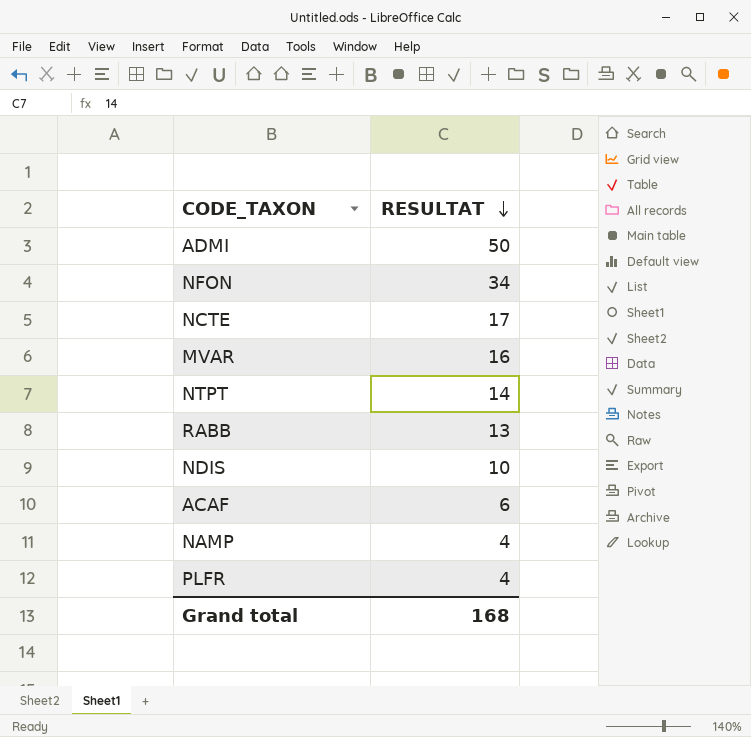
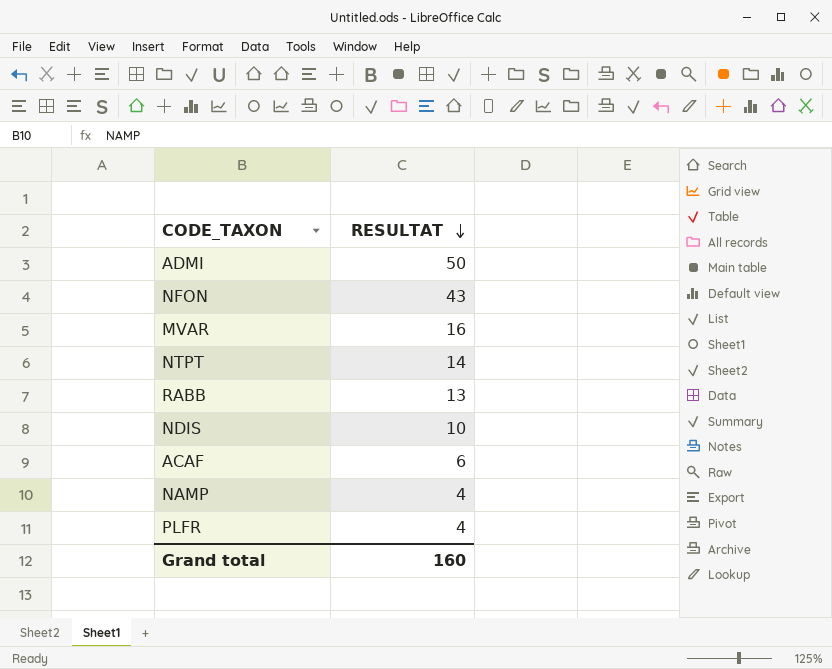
row NCTE: 17 -> none
NFON | RESULTAT: 34 -> 43
Grand total | RESULTAT: 168 -> 160

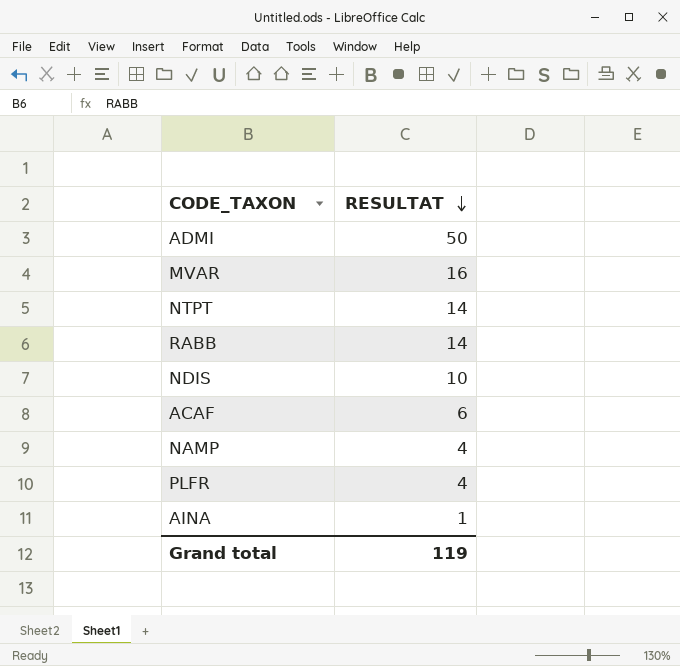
row NFON: 43 -> none
RABB | RESULTAT: 13 -> 14
row AINA: none -> 1
Grand total | RESULTAT: 160 -> 119

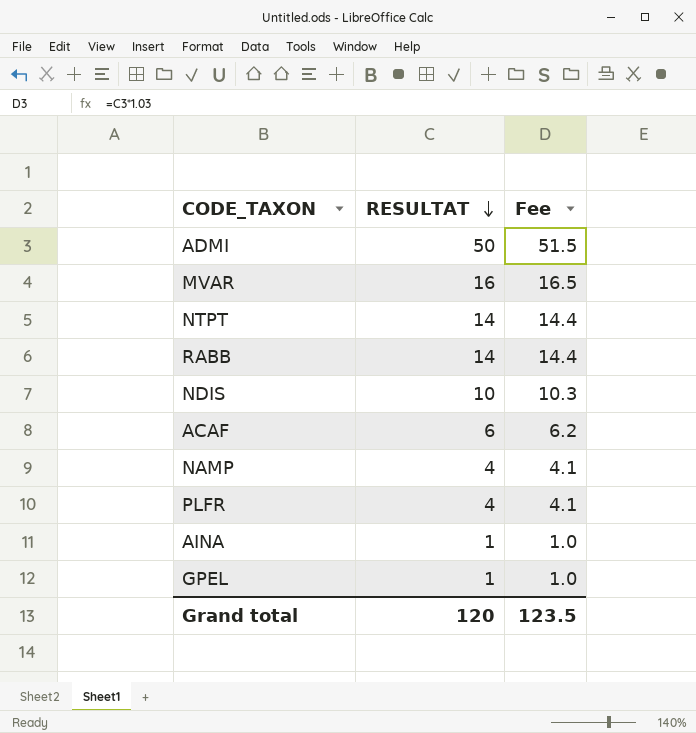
column Fee | formula: none -> [RESULTAT] * 1.03
row GPEL: none -> 1 | 1.0
Grand total | RESULTAT: 119 -> 120

